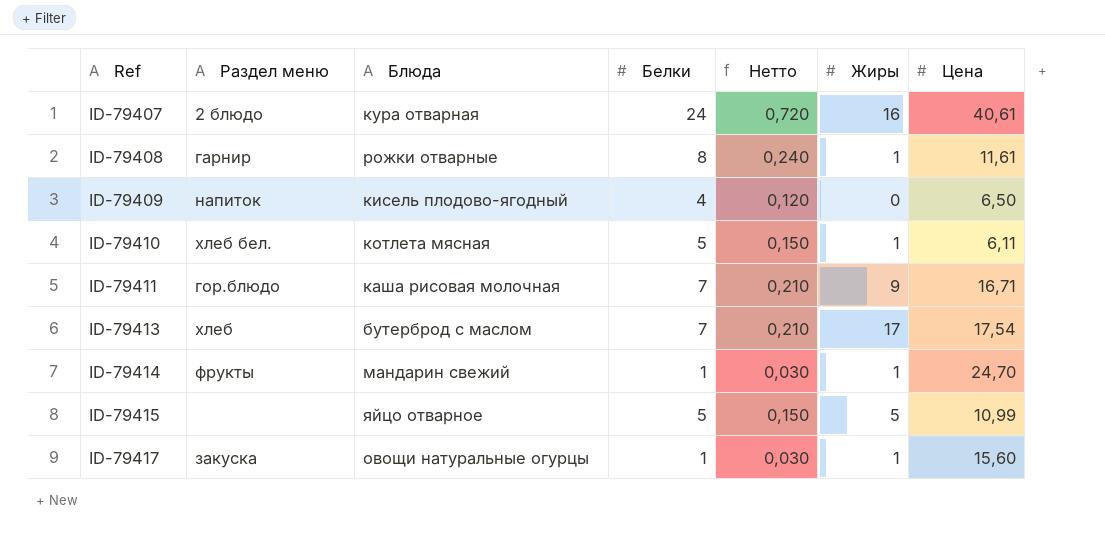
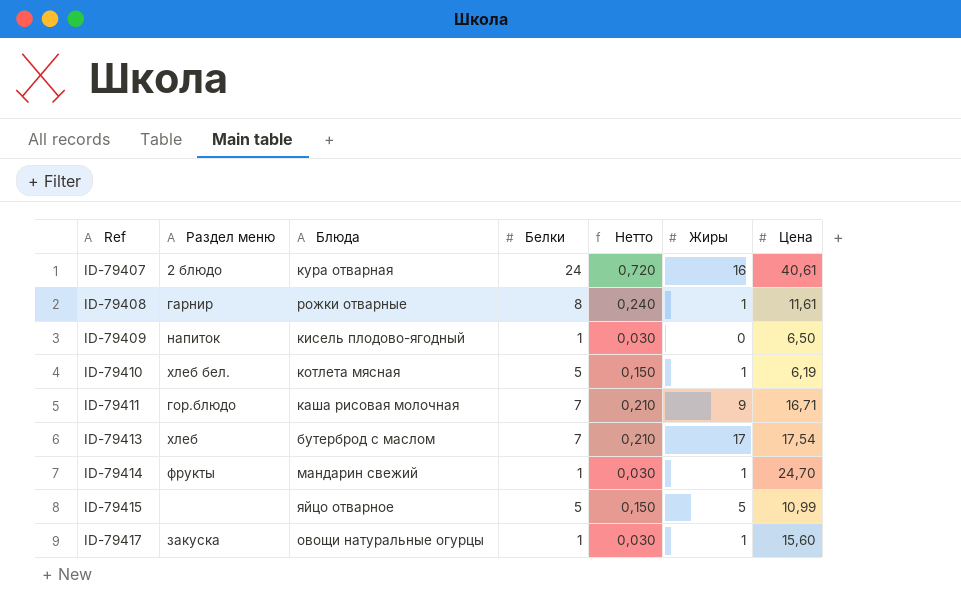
ID-79409 | Белки: 4 -> 1
ID-79409 | Нетто: 0,120 -> 0,030
ID-79410 | Цена: 6,11 -> 6,19

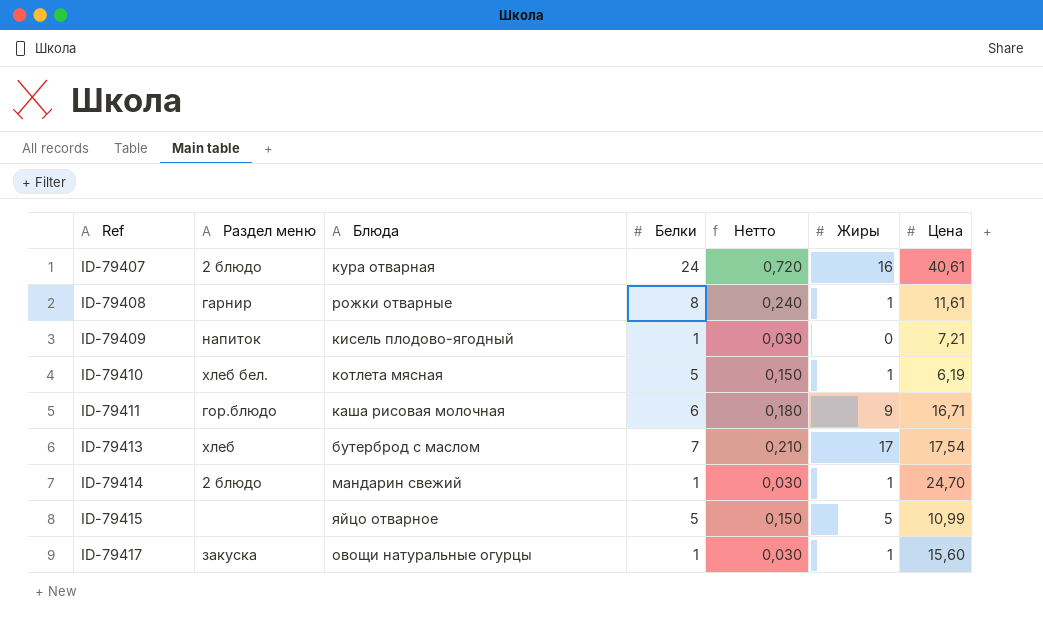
ID-79409 | Цена: 6,50 -> 7,21
ID-79411 | Белки: 7 -> 6
ID-79411 | Нетто: 0,210 -> 0,180
ID-79414 | Раздел меню: фрукты -> 2 блюдо

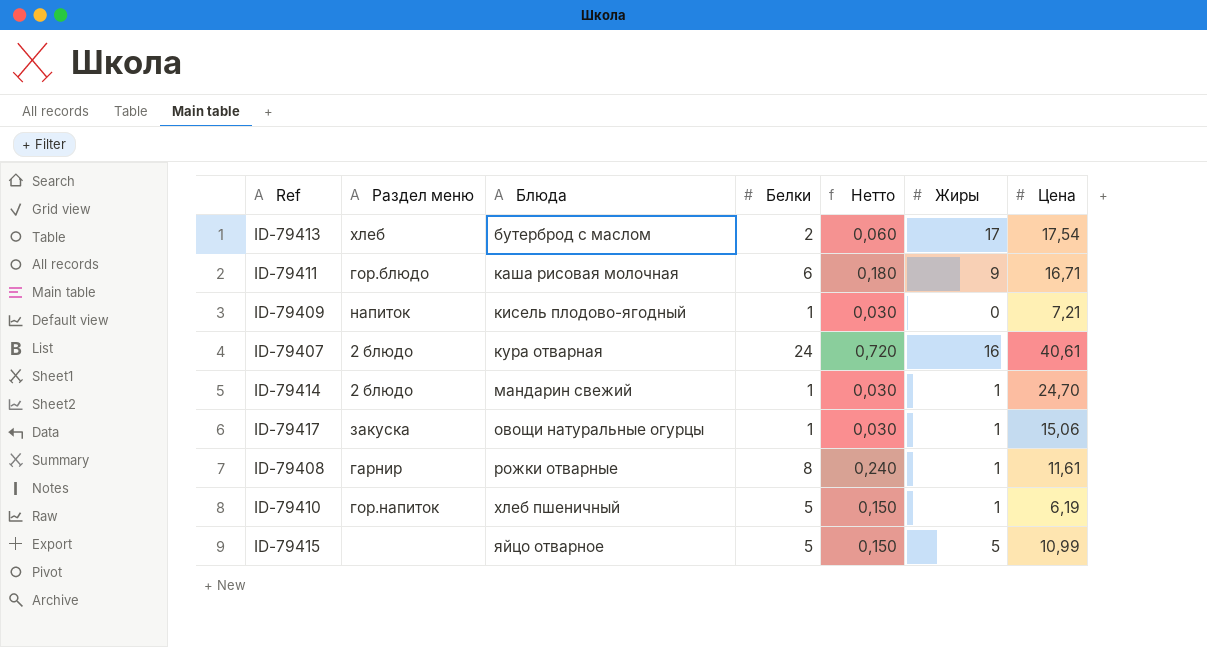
row order: Ref ascending -> Блюда ascending
ID-79413 | Белки: 7 -> 2
ID-79413 | Нетто: 0,210 -> 0,060
ID-79417 | Цена: 15,60 -> 15,06
ID-79410 | Раздел меню: хлеб бел. -> гор.напиток
ID-79410 | Блюда: котлета мясная -> хлеб пшеничный

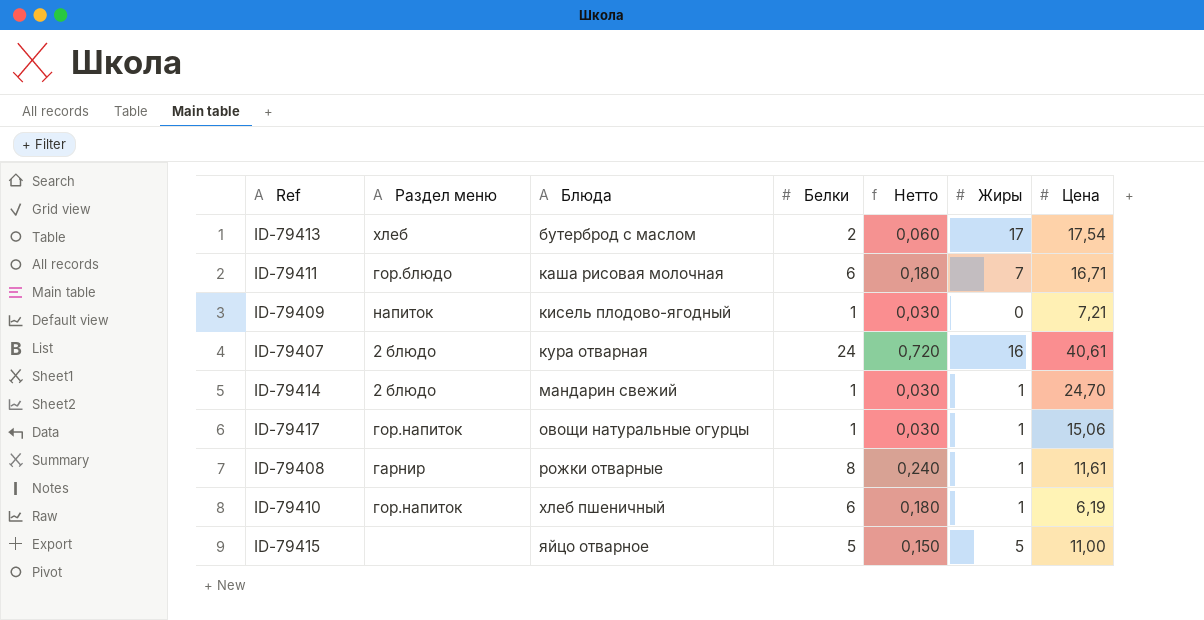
ID-79411 | Жиры: 9 -> 7
ID-79417 | Раздел меню: закуска -> гор.напиток
ID-79410 | Белки: 5 -> 6
ID-79410 | Нетто: 0,150 -> 0,180
ID-79415 | Цена: 10,99 -> 11,00

